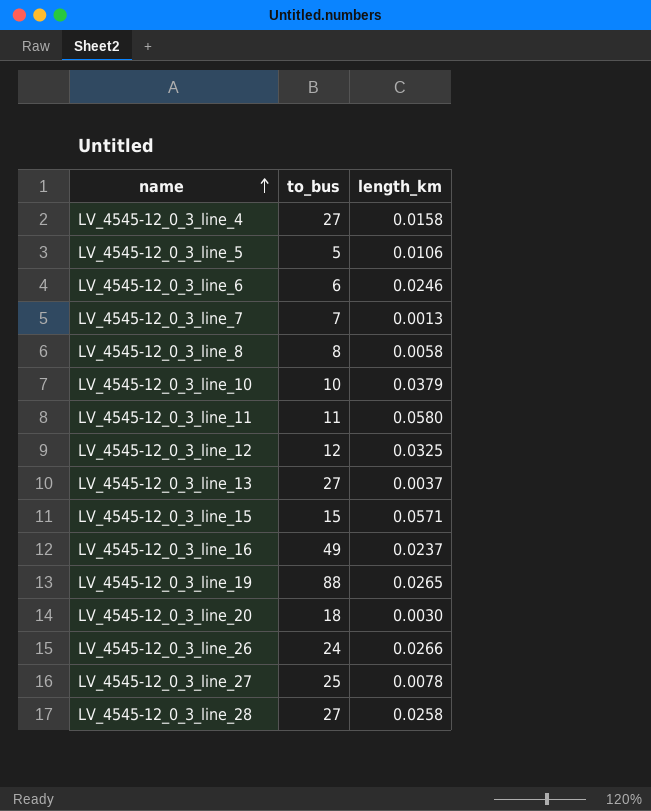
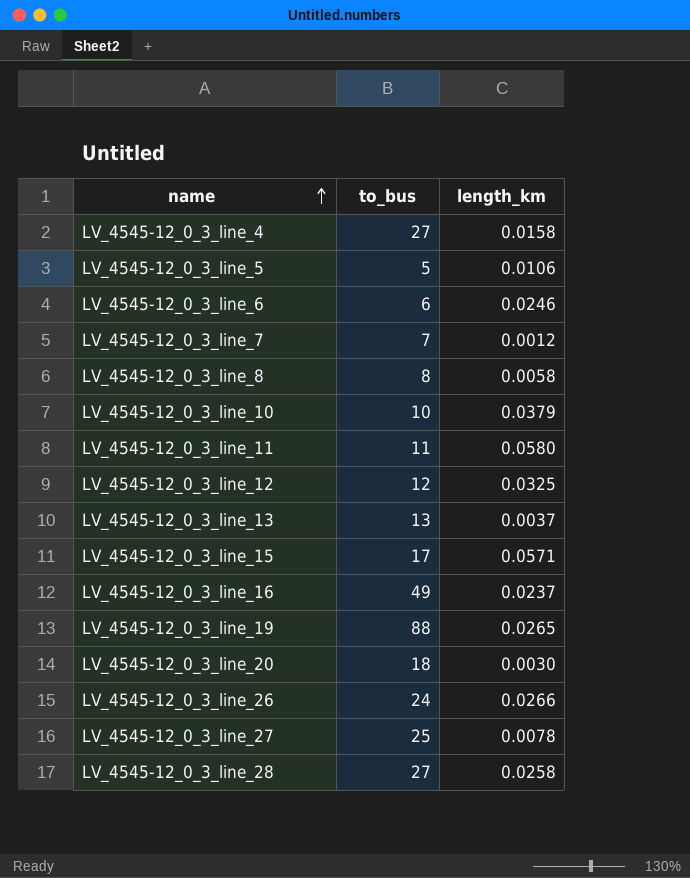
LV_4545-12_0_3_line_7 | length_km: 0.0013 -> 0.0012
LV_4545-12_0_3_line_13 | to_bus: 27 -> 13
LV_4545-12_0_3_line_15 | to_bus: 15 -> 17

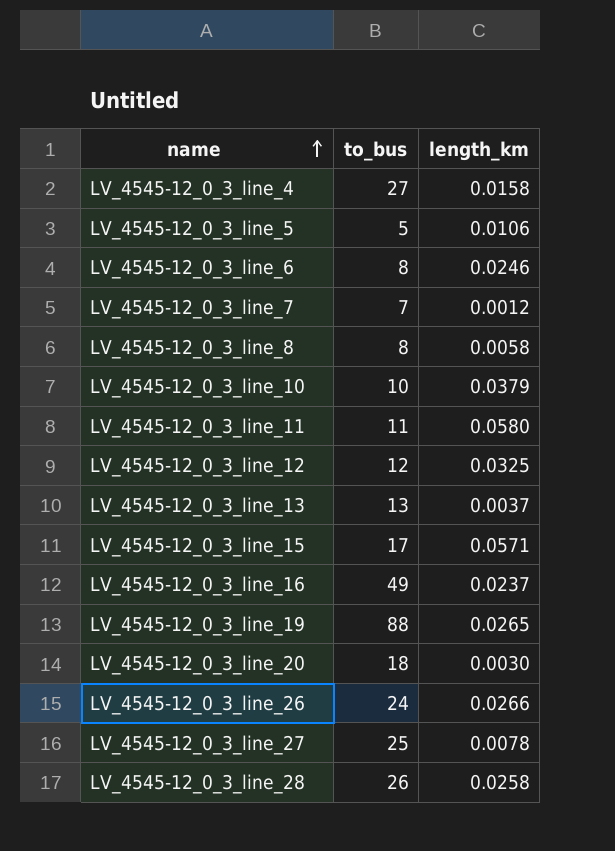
LV_4545-12_0_3_line_6 | to_bus: 6 -> 8
LV_4545-12_0_3_line_28 | to_bus: 27 -> 26

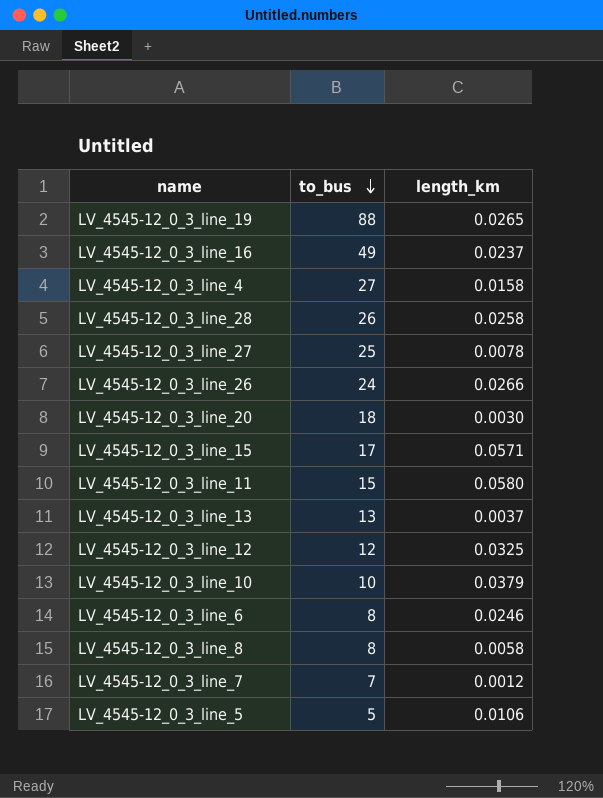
row order: name ascending -> to_bus descending
LV_4545-12_0_3_line_11 | to_bus: 11 -> 15

